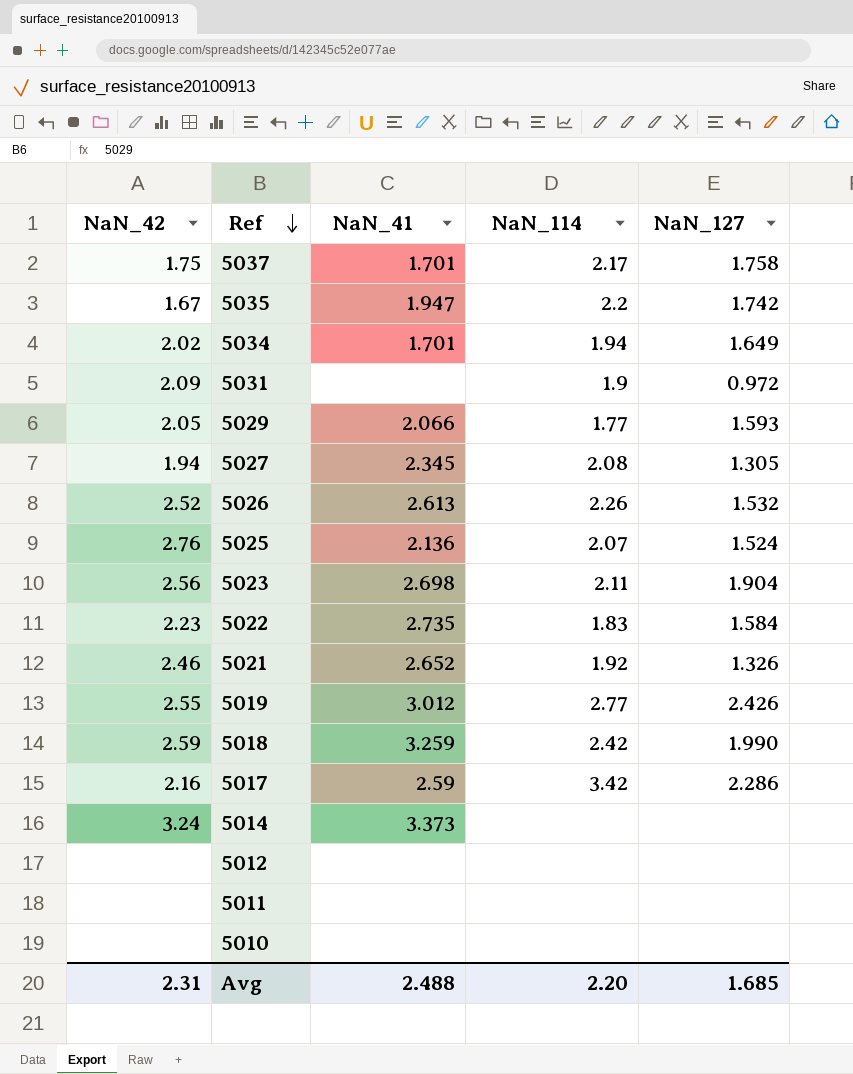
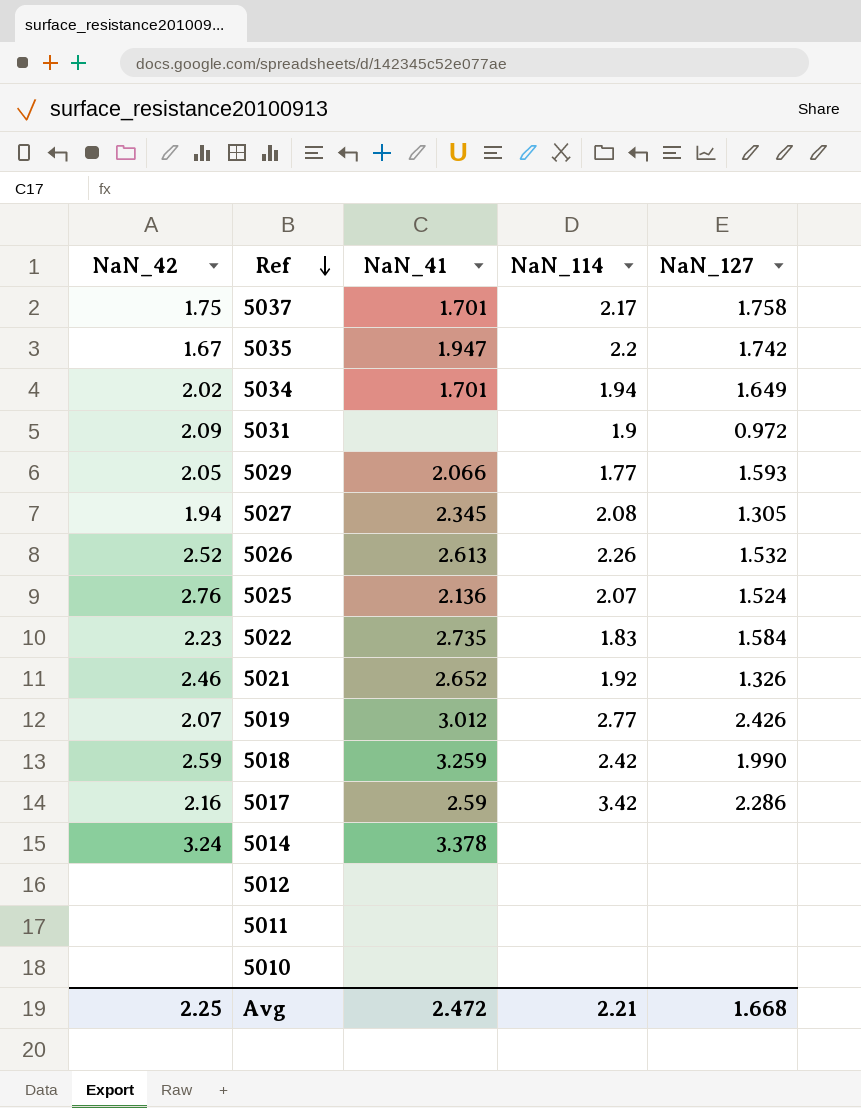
row 5023: 2.56 | 2.698 | 2.11 | 1.904 -> none
5019 | NaN_42: 2.55 -> 2.07
5014 | NaN_41: 3.373 -> 3.378
Avg | NaN_42: 2.31 -> 2.25
Avg | NaN_41: 2.488 -> 2.472
Avg | NaN_114: 2.20 -> 2.21
Avg | NaN_127: 1.685 -> 1.668

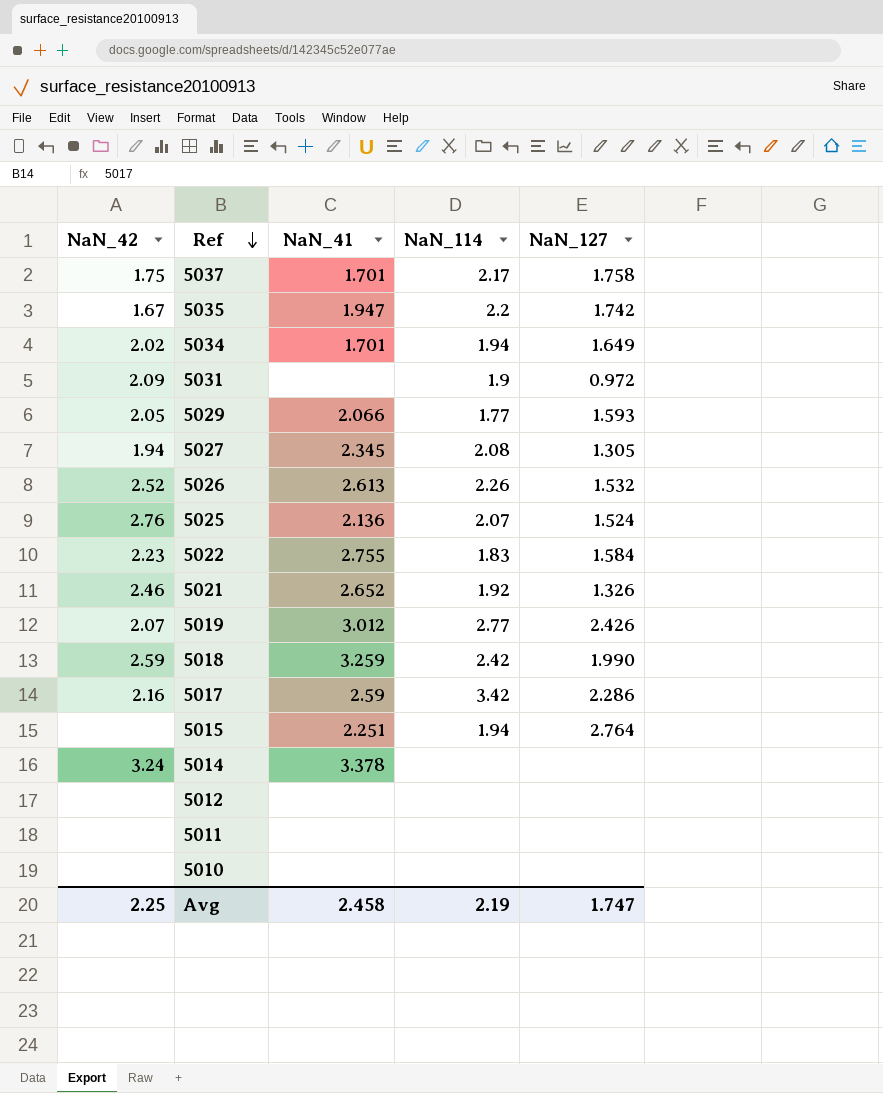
5022 | NaN_41: 2.735 -> 2.755
row 5015: none -> none | 2.251 | 1.94 | 2.764
Avg | NaN_41: 2.472 -> 2.458
Avg | NaN_114: 2.21 -> 2.19
Avg | NaN_127: 1.668 -> 1.747

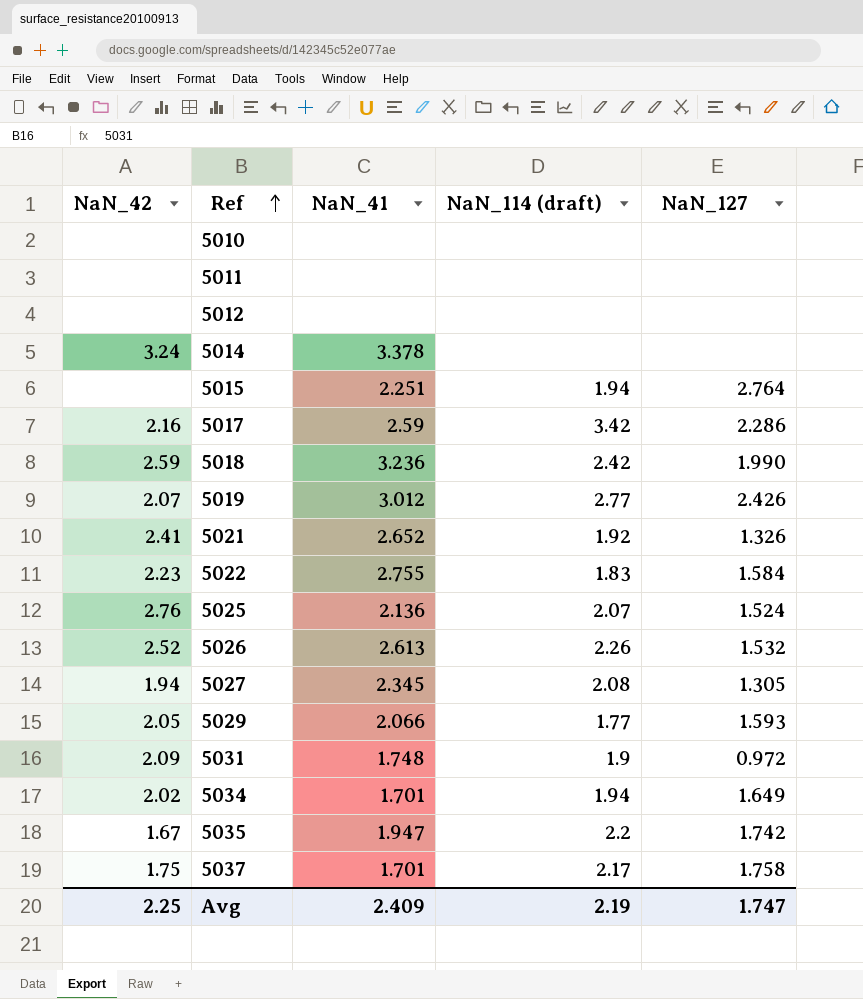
row order: Ref descending -> Ref ascending
column name: NaN_114 -> NaN_114 (draft)
5018 | NaN_41: 3.259 -> 3.236
5021 | NaN_42: 2.46 -> 2.41
5031 | NaN_41: none -> 1.748
Avg | NaN_41: 2.458 -> 2.409

